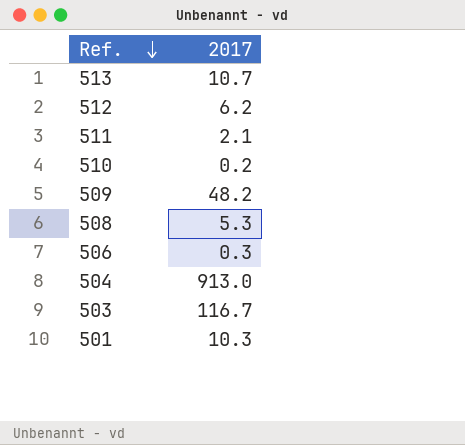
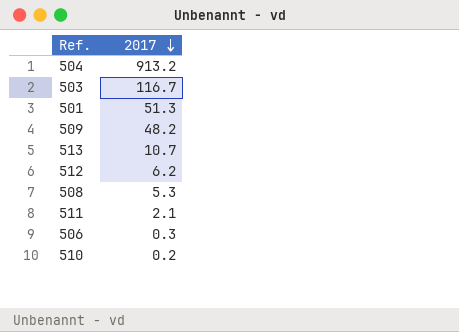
row order: Ref. descending -> 2017 descending
504 | 2017: 913.0 -> 913.2
501 | 2017: 10.3 -> 51.3

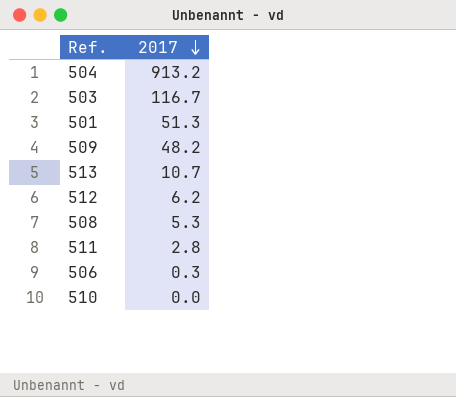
511 | 2017: 2.1 -> 2.8
510 | 2017: 0.2 -> 0.0

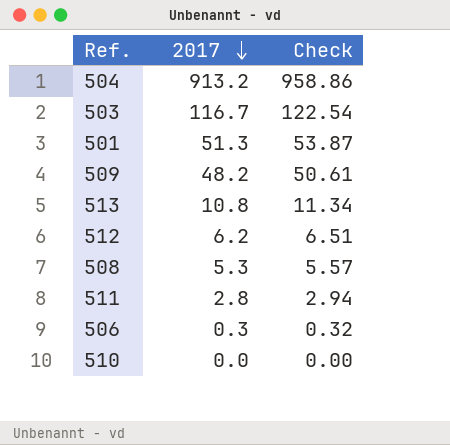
column Check | formula: none -> [2017] * 1.05
513 | 2017: 10.7 -> 10.8

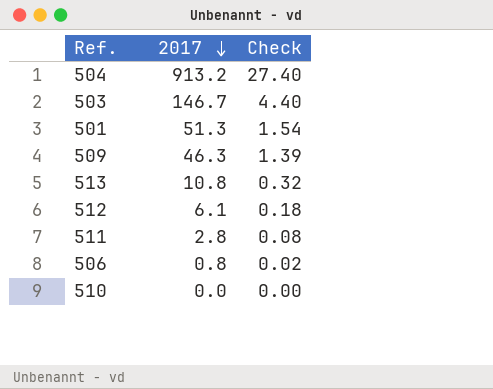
column Check | formula: [2017] * 1.05 -> [2017] * 0.03
row 508: 5.3 | 5.57 -> none
503 | 2017: 116.7 -> 146.7
509 | 2017: 48.2 -> 46.3
512 | 2017: 6.2 -> 6.1
506 | 2017: 0.3 -> 0.8

